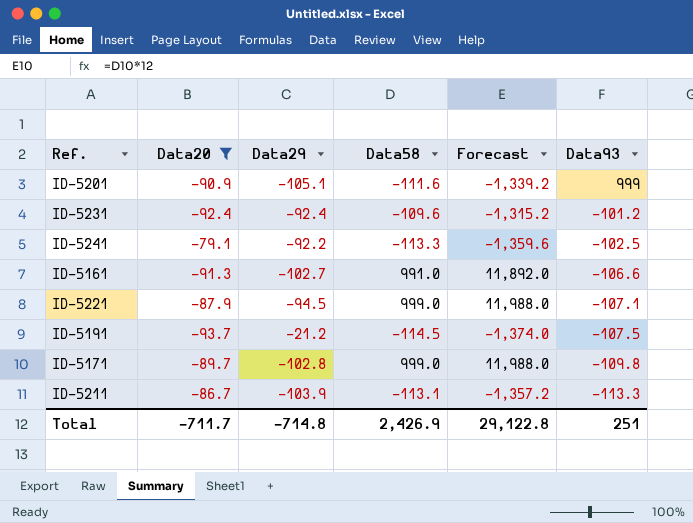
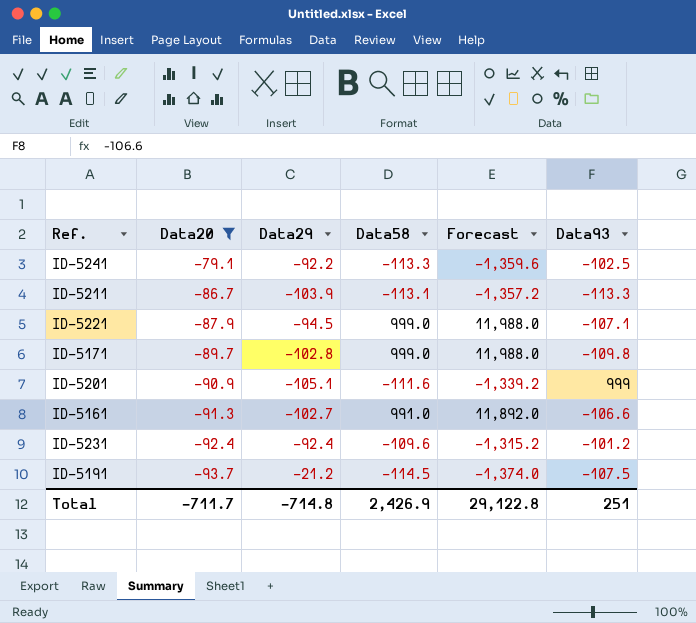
row order: Data93 descending -> Data20 descending

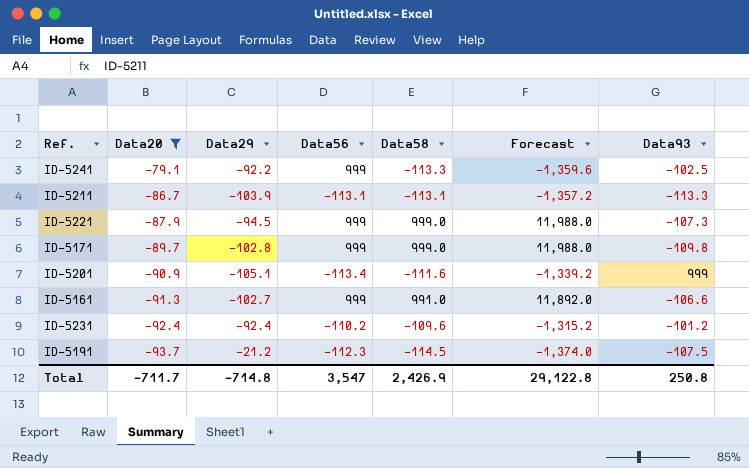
column Data56 | position: none -> 4
ID-5221 | Data93: -107.1 -> -107.3
Total | Data93: 251 -> 250.8

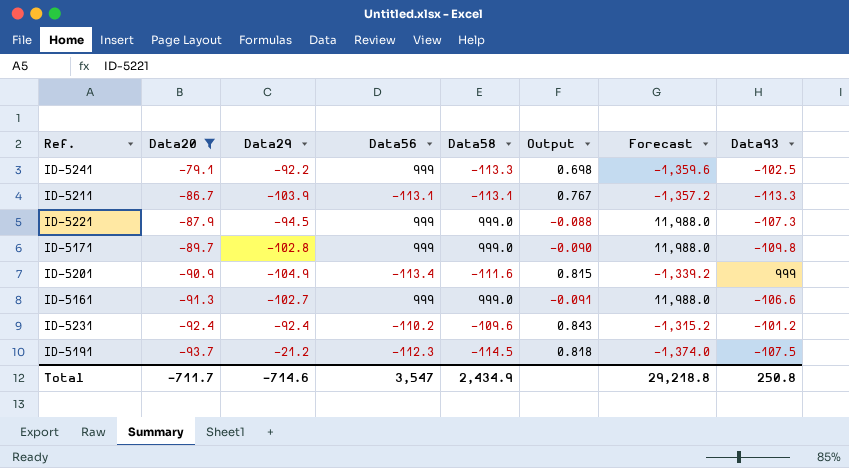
column Output | formula: none -> [Data20] / [Data58]
ID-5201 | Data29: -105.1 -> -104.9
ID-5161 | Data58: 991.0 -> 999.0
ID-5161 | Forecast: 11,892.0 -> 11,988.0
Total | Data29: -714.8 -> -714.6
Total | Data58: 2,426.9 -> 2,434.9
Total | Forecast: 29,122.8 -> 29,218.8

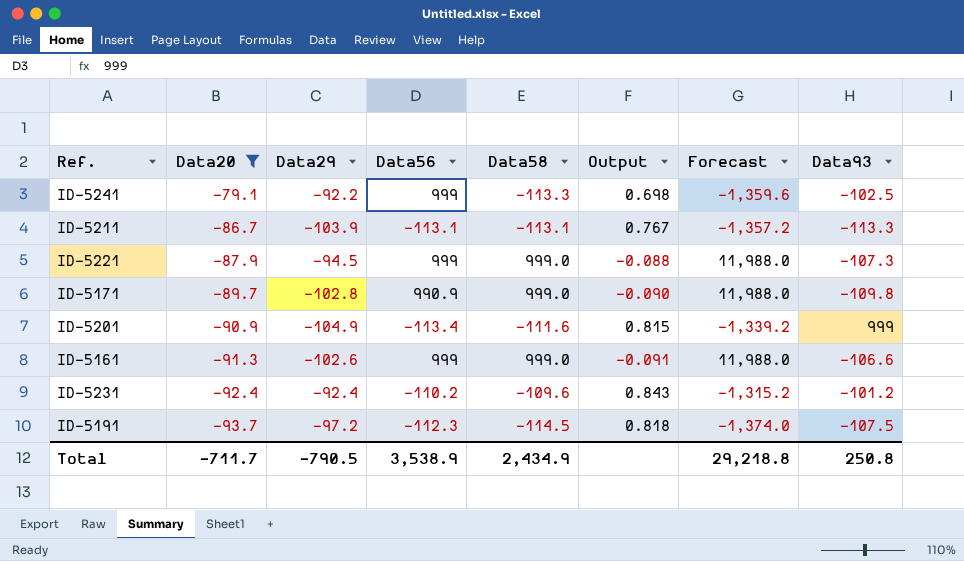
ID-5171 | Data56: 999 -> 990.9
ID-5161 | Data29: -102.7 -> -102.6
ID-5191 | Data29: -21.2 -> -97.2
Total | Data29: -714.6 -> -790.5
Total | Data56: 3,547 -> 3,538.9

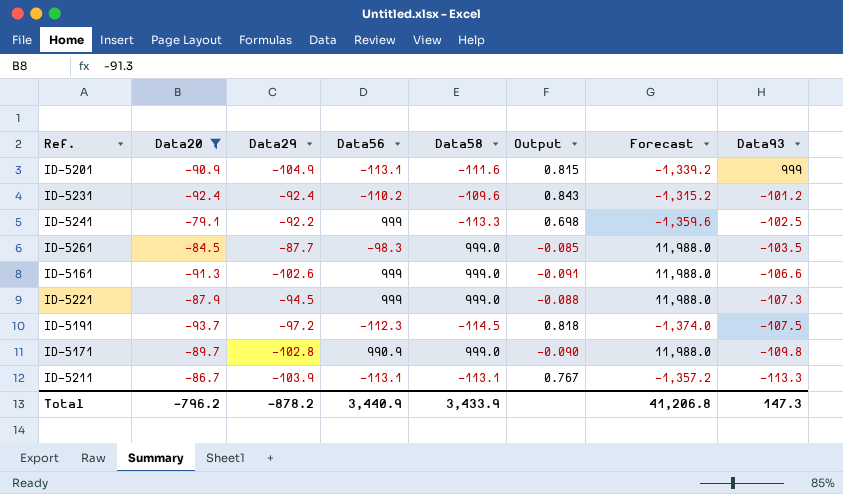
row order: Data20 descending -> Data93 descending
ID-5201 | Data56: -113.4 -> -113.1
row ID-5261: none -> -84.5 | -87.7 | -98.3 | 999.0 | -0.085 | 11,988.0 | -103.5
Total | Data20: -711.7 -> -796.2
Total | Data29: -790.5 -> -878.2
Total | Data56: 3,538.9 -> 3,440.9
Total | Data58: 2,434.9 -> 3,433.9
Total | Forecast: 29,218.8 -> 41,206.8
Total | Data93: 250.8 -> 147.3

